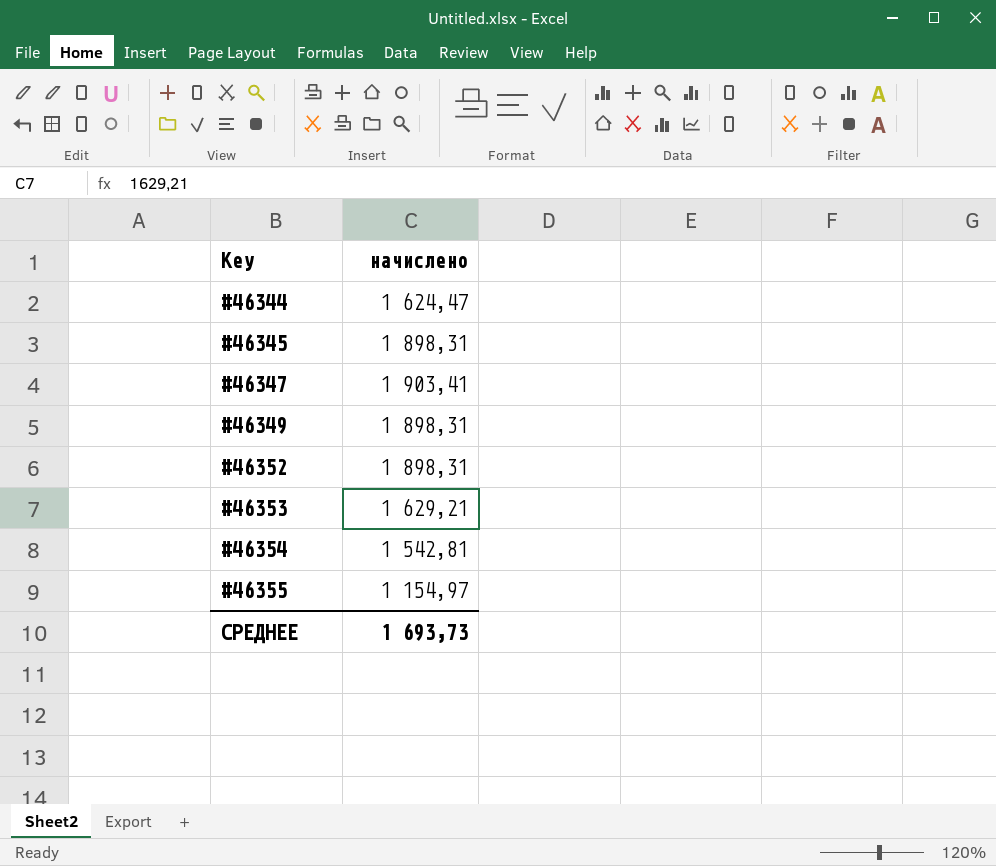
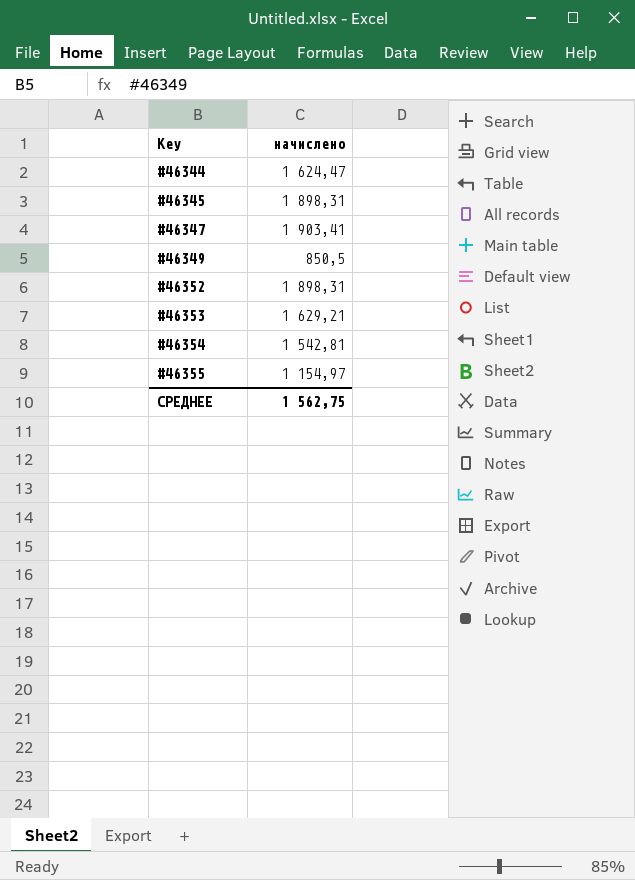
#46349 | начислено: 1 898,31 -> 850,5
СРЕДНЕЕ | начислено: 1 693,73 -> 1 562,75

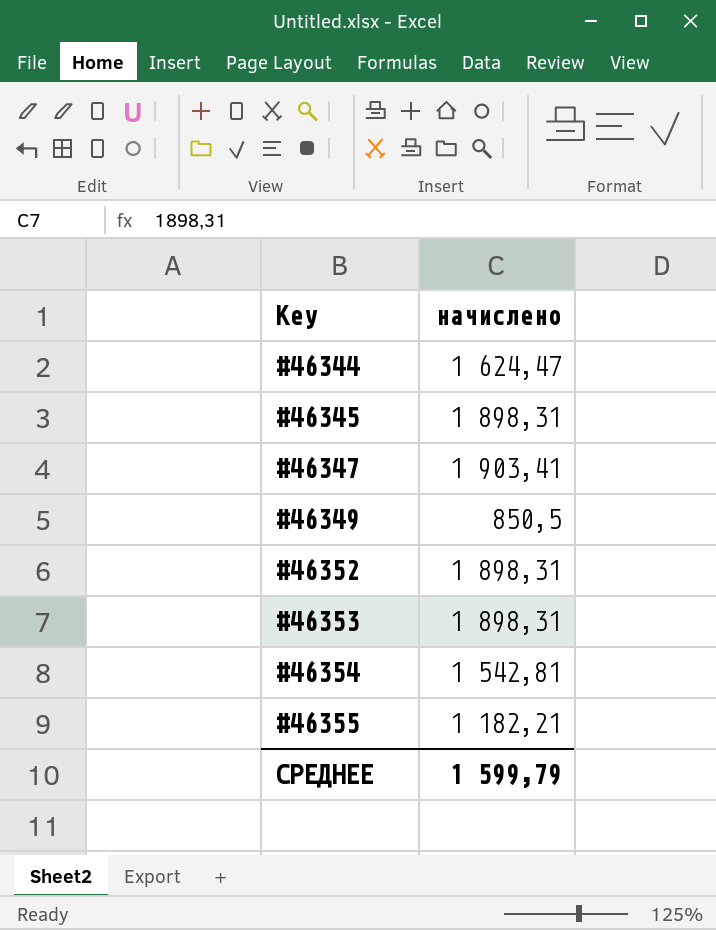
#46353 | начислено: 1 629,21 -> 1 898,31
#46355 | начислено: 1 154,97 -> 1 182,21
СРЕДНЕЕ | начислено: 1 562,75 -> 1 599,79

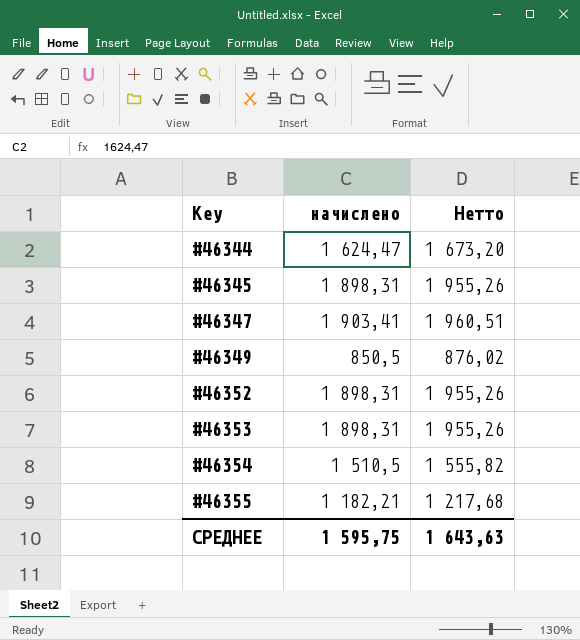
column Нетто | formula: none -> [начислено] * 1,03
#46354 | начислено: 1 542,81 -> 1 510,5
СРЕДНЕЕ | начислено: 1 599,79 -> 1 595,75

